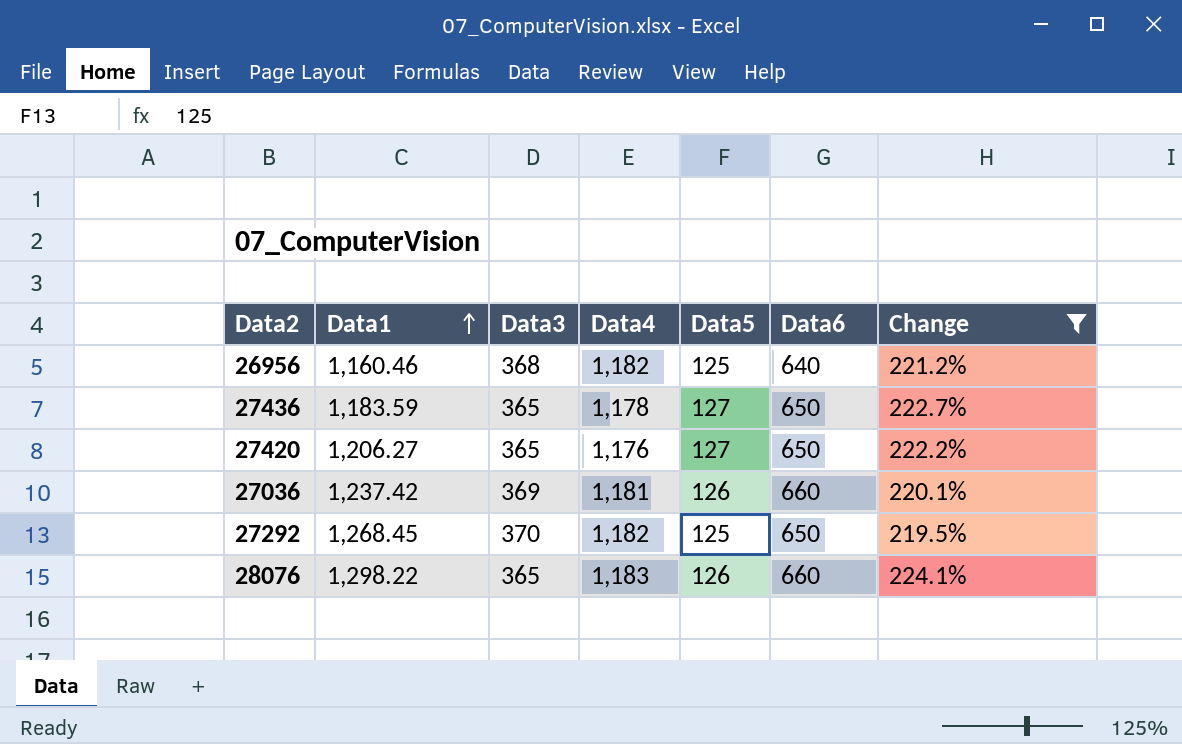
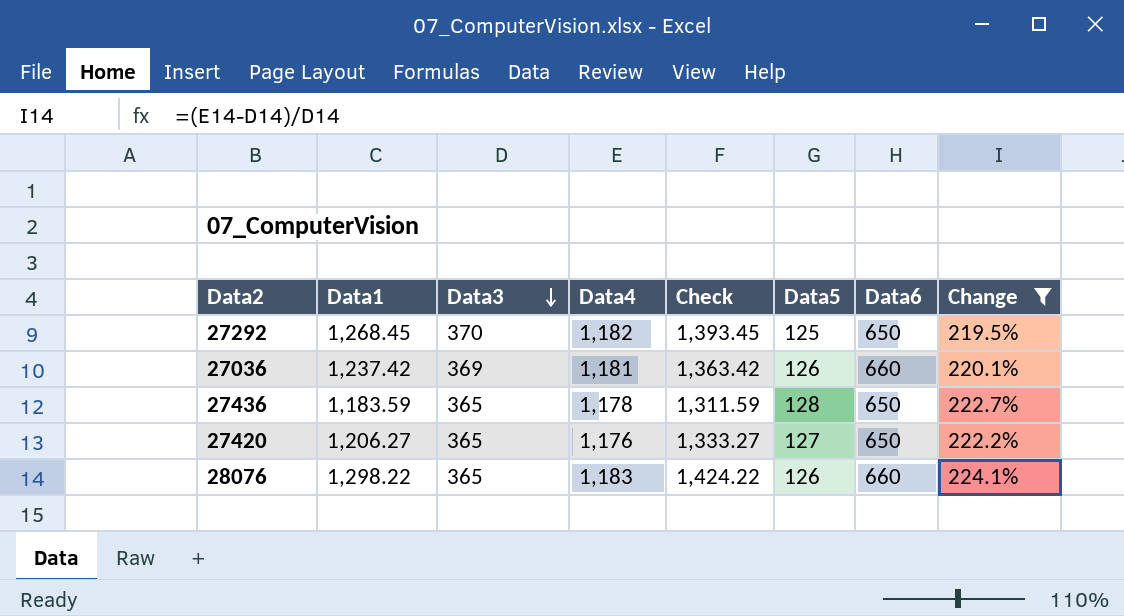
row order: Data1 ascending -> Data3 descending
column Check | formula: none -> [Data1] + [Data5]
row 26956: 1,160.46 | 368 | 1,182 | 125 | 640 | 221.2% -> none
27436 | Data5: 127 -> 128

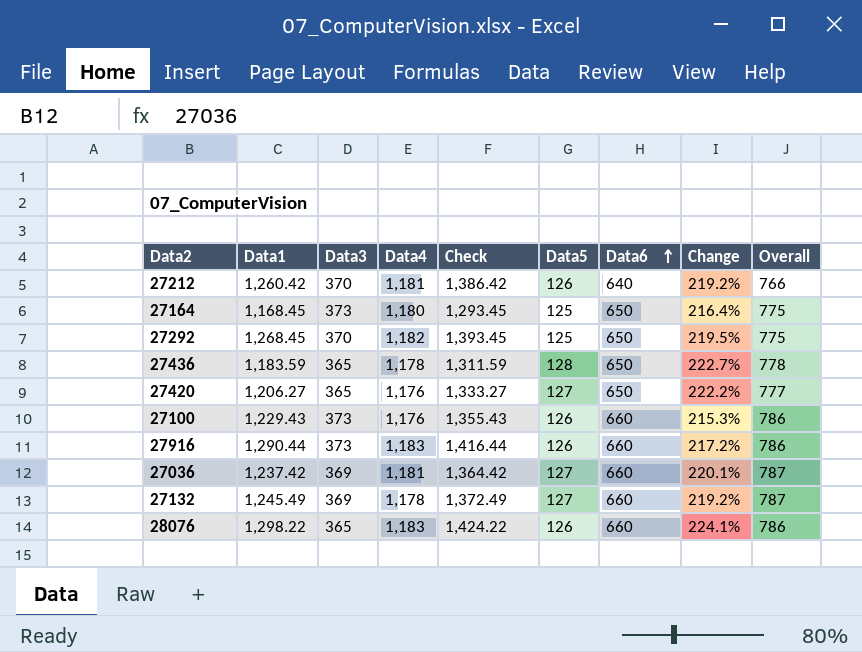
filter: Change >= 219.5% -> none
row order: Data3 descending -> Data6 ascending
column Overall | formula: none -> [Data5] + [Data6]
27036 | Check: 1,363.42 -> 1,364.42
27036 | Data5: 126 -> 127

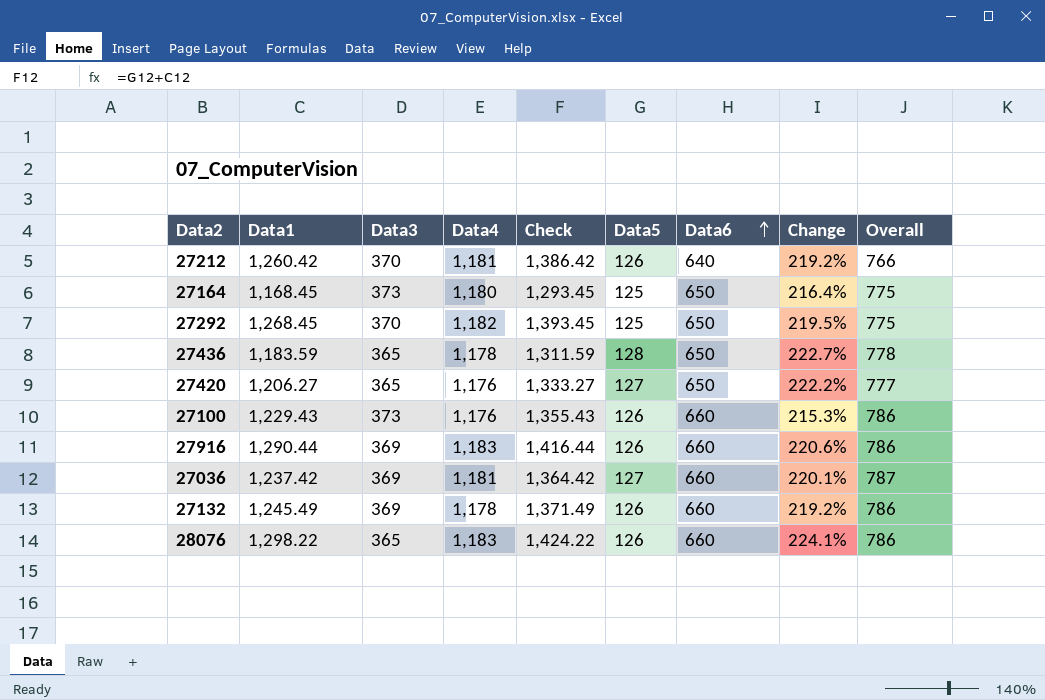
27916 | Data3: 373 -> 369
27916 | Change: 217.2% -> 220.6%
27132 | Check: 1,372.49 -> 1,371.49
27132 | Data5: 127 -> 126
27132 | Overall: 787 -> 786

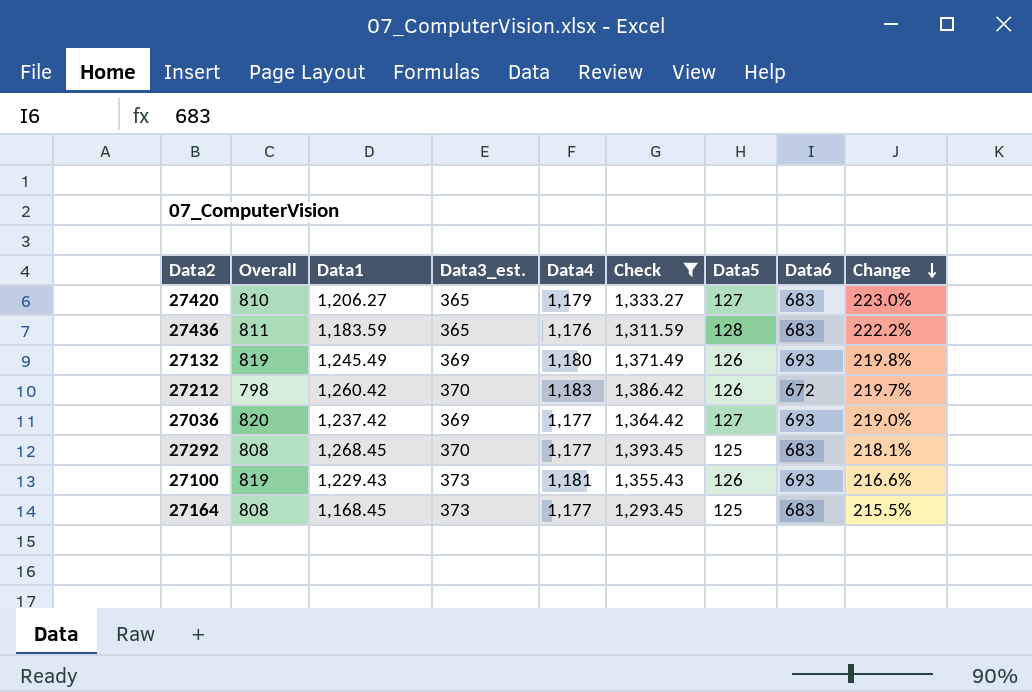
filter: none -> Check <= 1,393.45
row order: Data6 ascending -> Change descending
column Overall | position: 9 -> 2
column name: Data3 -> Data3_est.
27420 | Overall: 777 -> 810
27420 | Data4: 1,176 -> 1,179
27420 | Data6: 650 -> 683
27420 | Change: 222.2% -> 223.0%
27436 | Overall: 778 -> 811
27436 | Data4: 1,178 -> 1,176
27436 | Data6: 650 -> 683
27436 | Change: 222.7% -> 222.2%
27132 | Overall: 786 -> 819
27132 | Data4: 1,178 -> 1,180
27132 | Data6: 660 -> 693
27132 | Change: 219.2% -> 219.8%
27212 | Overall: 766 -> 798
27212 | Data4: 1,181 -> 1,183
27212 | Data6: 640 -> 672
27212 | Change: 219.2% -> 219.7%
27036 | Overall: 787 -> 820
27036 | Data4: 1,181 -> 1,177
27036 | Data6: 660 -> 693
27036 | Change: 220.1% -> 219.0%
27292 | Overall: 775 -> 808
27292 | Data4: 1,182 -> 1,177
27292 | Data6: 650 -> 683
27292 | Change: 219.5% -> 218.1%
27100 | Overall: 786 -> 819
27100 | Data4: 1,176 -> 1,181
27100 | Data6: 660 -> 693
27100 | Change: 215.3% -> 216.6%
27164 | Overall: 775 -> 808
27164 | Data4: 1,180 -> 1,177
27164 | Data6: 650 -> 683
27164 | Change: 216.4% -> 215.5%

